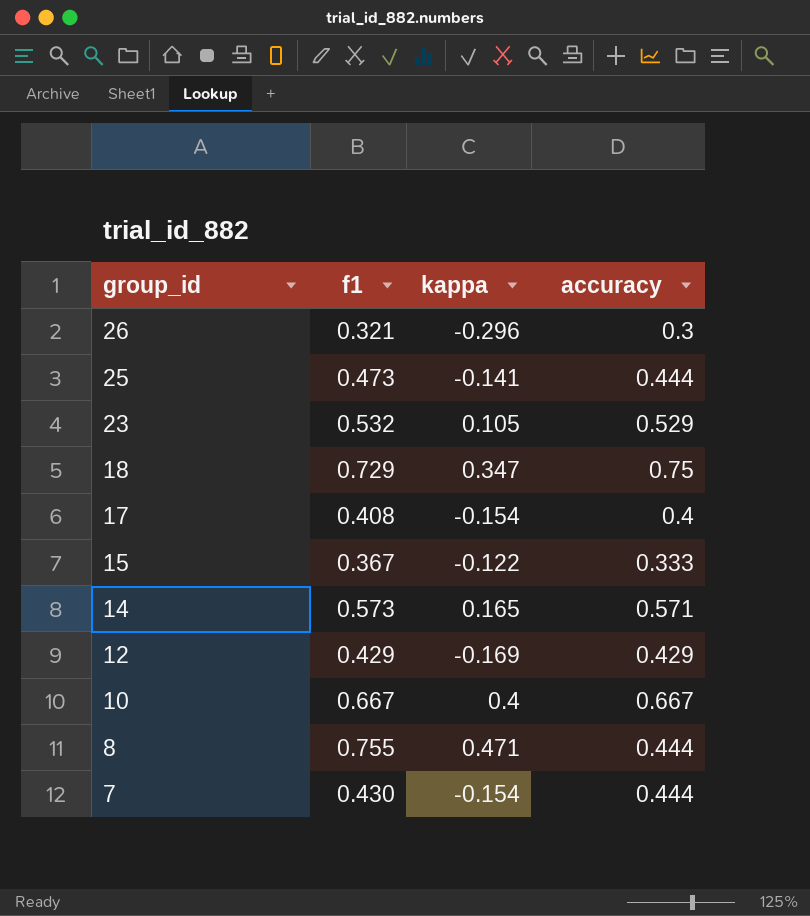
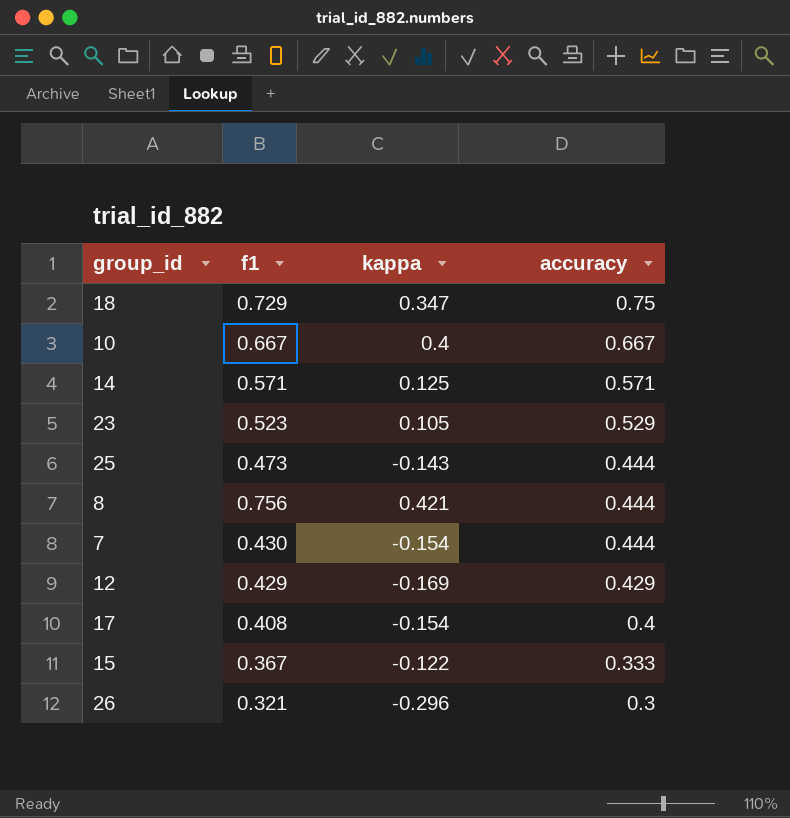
row order: group_id descending -> accuracy descending
14 | f1: 0.573 -> 0.571
14 | kappa: 0.165 -> 0.125
23 | f1: 0.532 -> 0.523
25 | kappa: -0.141 -> -0.143
8 | f1: 0.755 -> 0.756
8 | kappa: 0.471 -> 0.421

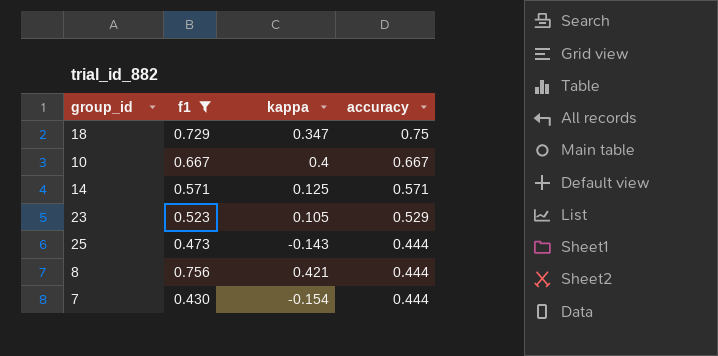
filter: none -> f1 >= 0.430

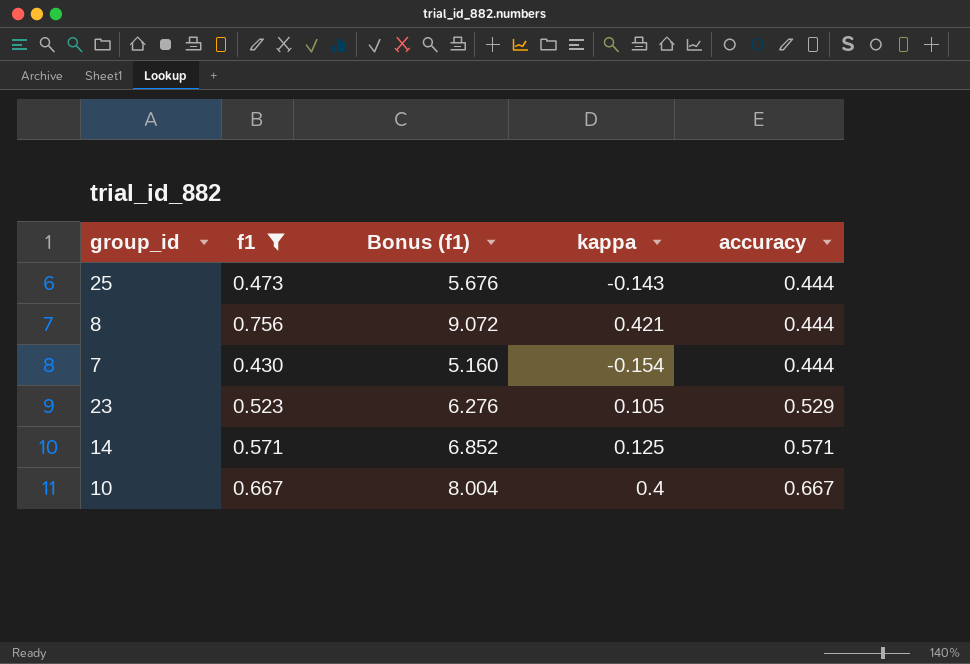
row order: accuracy descending -> accuracy ascending
column Bonus (f1) | formula: none -> [f1] * 12
row 18: 0.729 | 0.347 | 0.75 -> none

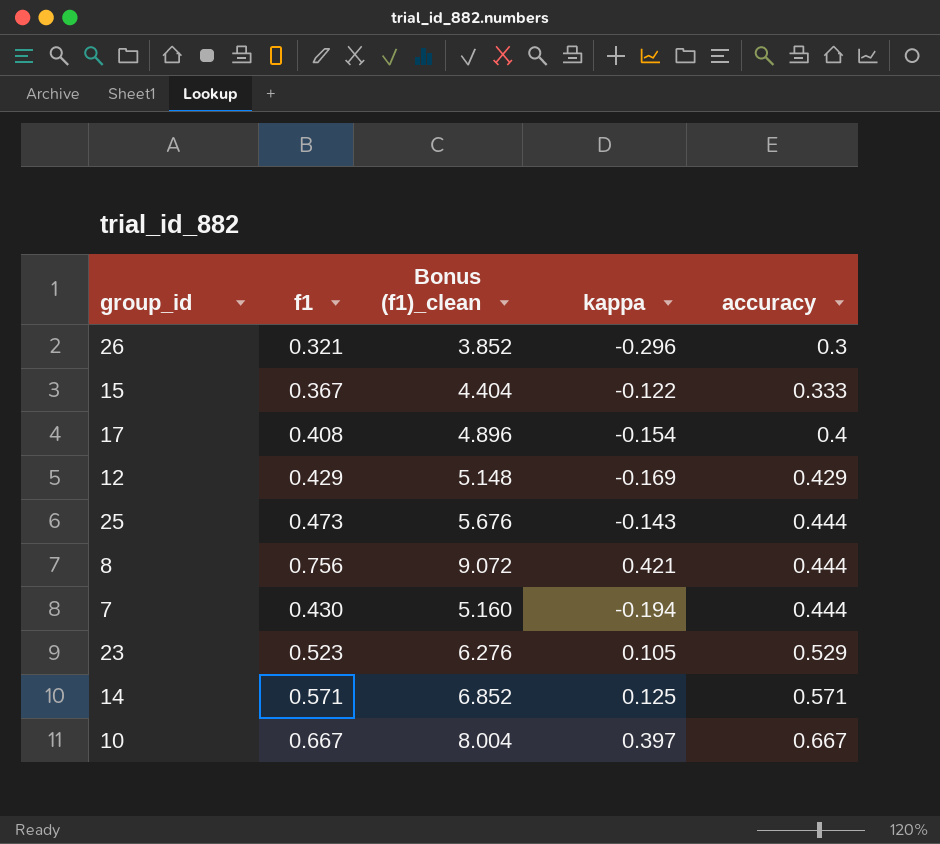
filter: f1 >= 0.430 -> none
column name: Bonus (f1) -> Bonus (f1)_clean
7 | kappa: -0.154 -> -0.194
10 | kappa: 0.4 -> 0.397

